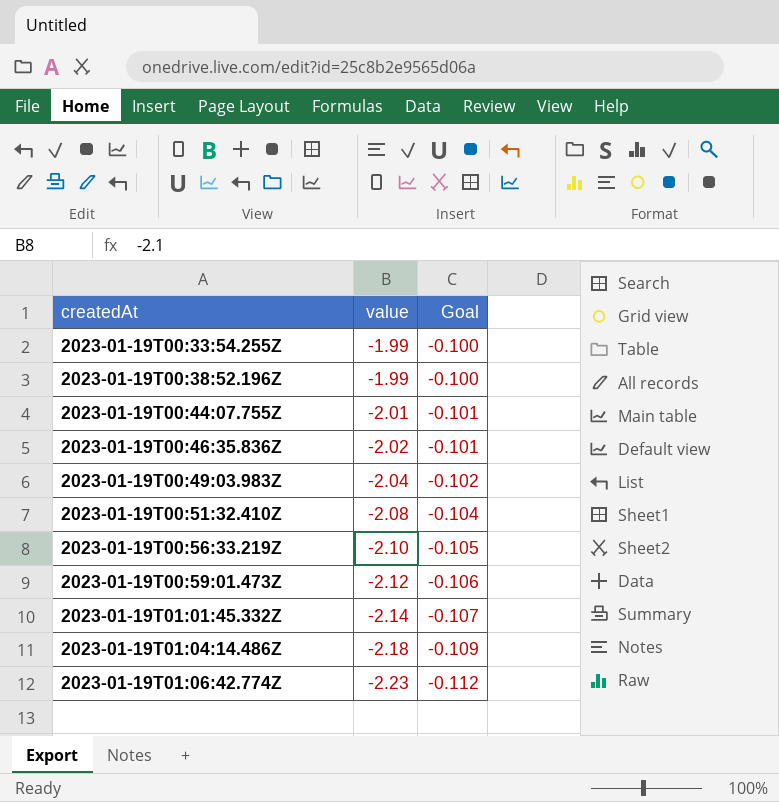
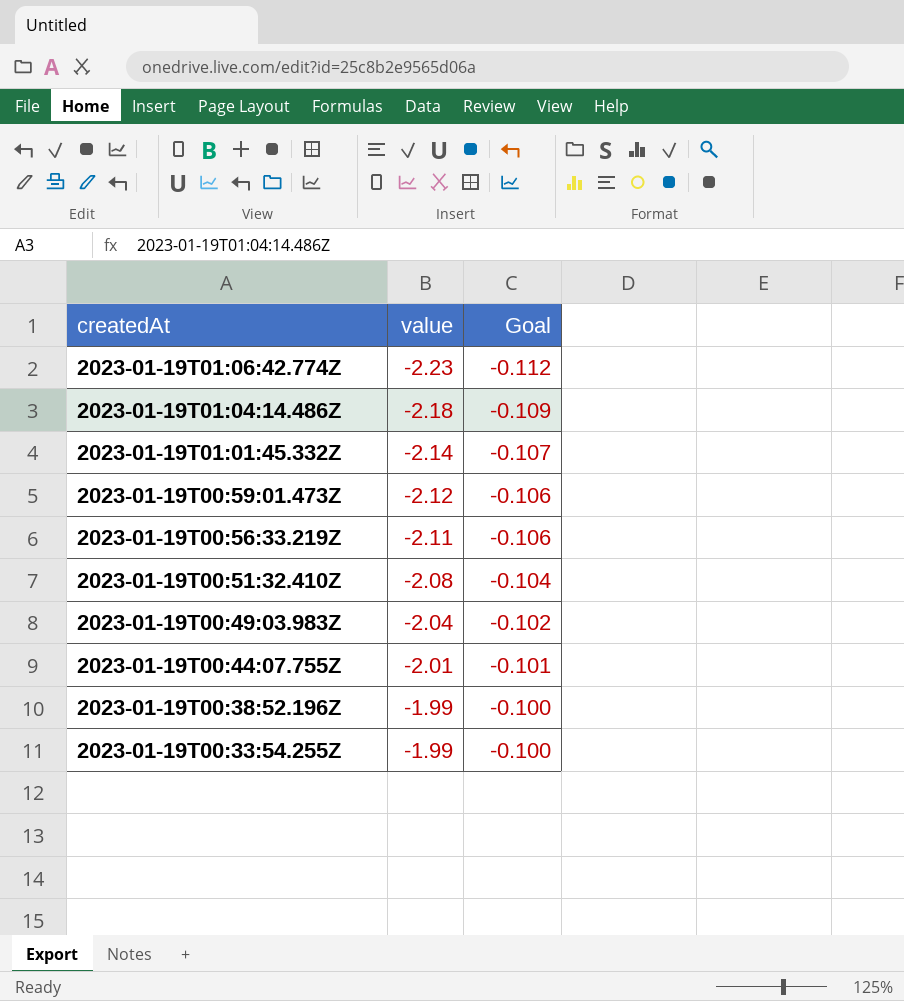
row order: createdAt ascending -> createdAt descending
row 2023-01-19T00:46:35.836Z: -2.02 | -0.101 -> none
2023-01-19T00:56:33.219Z | value: -2.10 -> -2.11
2023-01-19T00:56:33.219Z | Goal: -0.105 -> -0.106

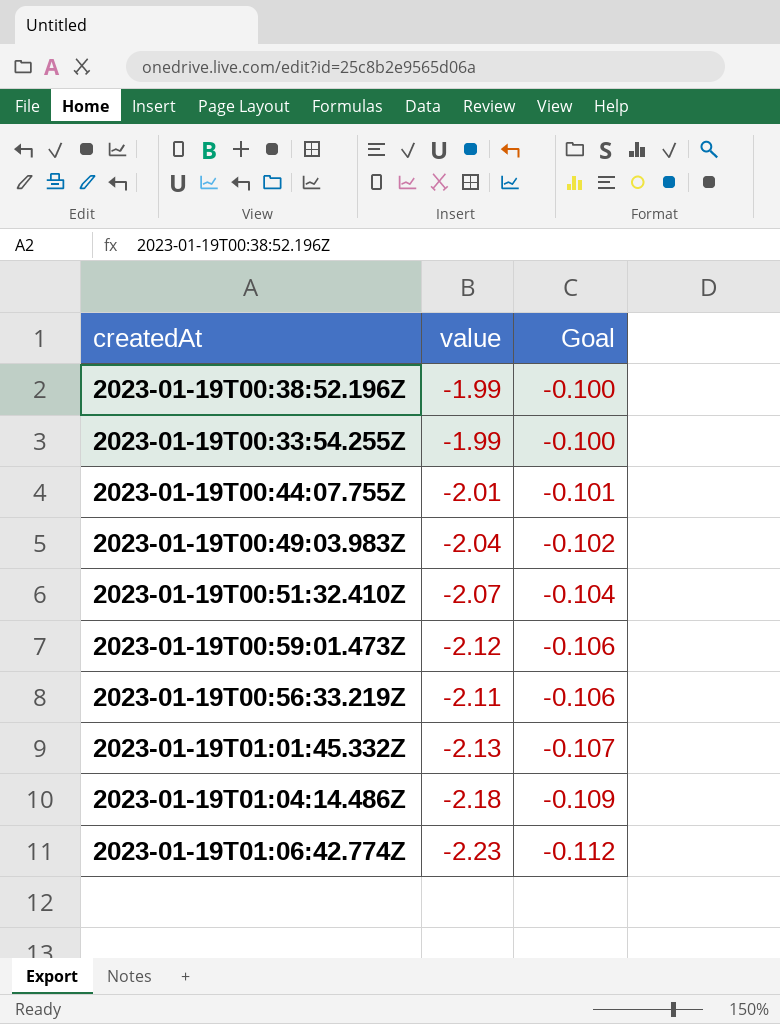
row order: createdAt descending -> Goal descending
2023-01-19T00:51:32.410Z | value: -2.08 -> -2.07
2023-01-19T01:01:45.332Z | value: -2.14 -> -2.13

